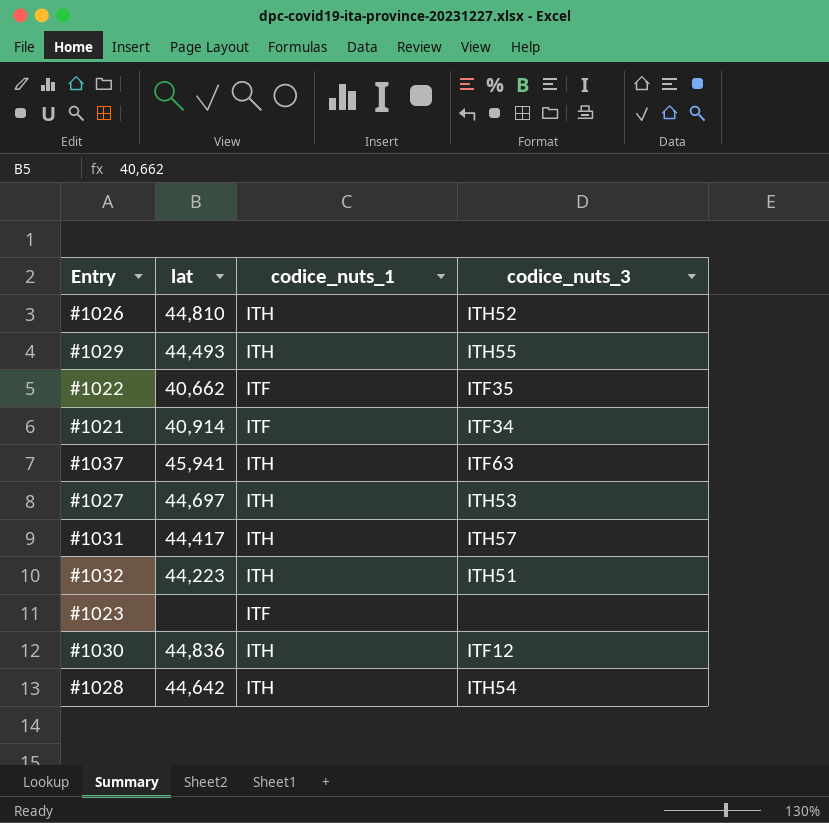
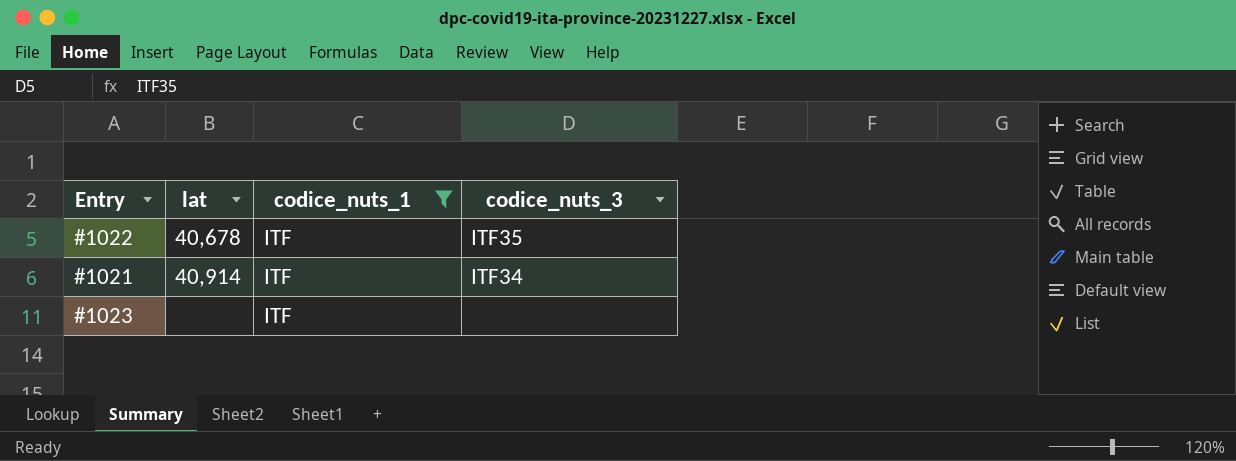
filter: none -> codice_nuts_1 = ITF
#1022 | lat: 40,662 -> 40,678

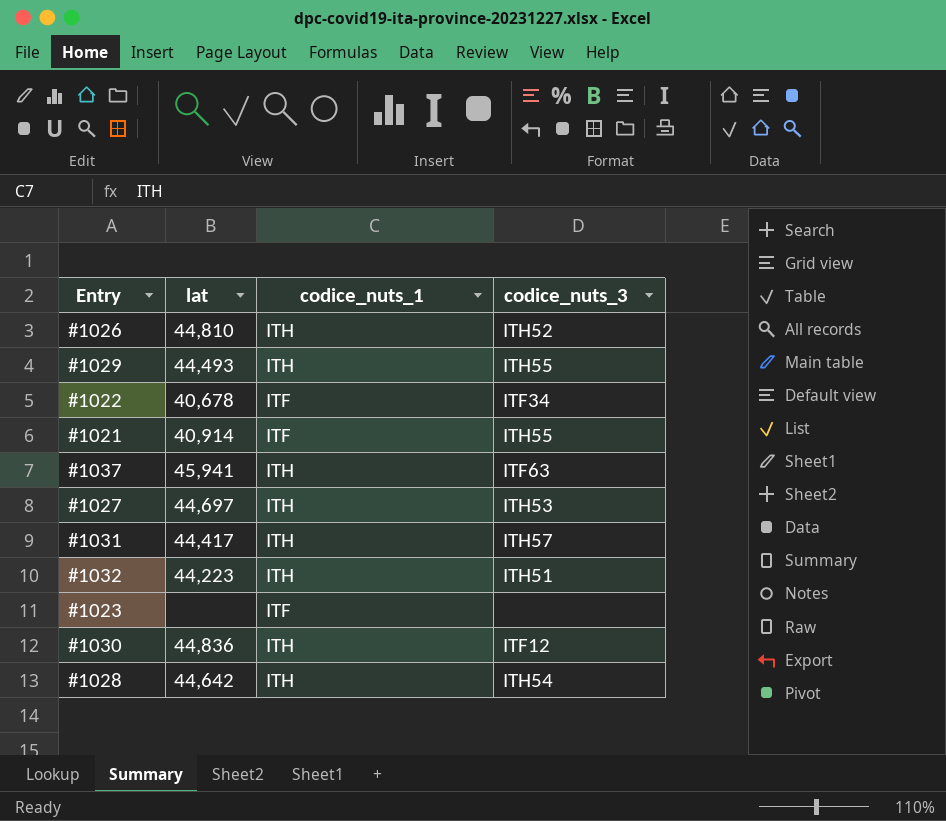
filter: codice_nuts_1 = ITF -> none
#1022 | codice_nuts_3: ITF35 -> ITF34
#1021 | codice_nuts_3: ITF34 -> ITH55

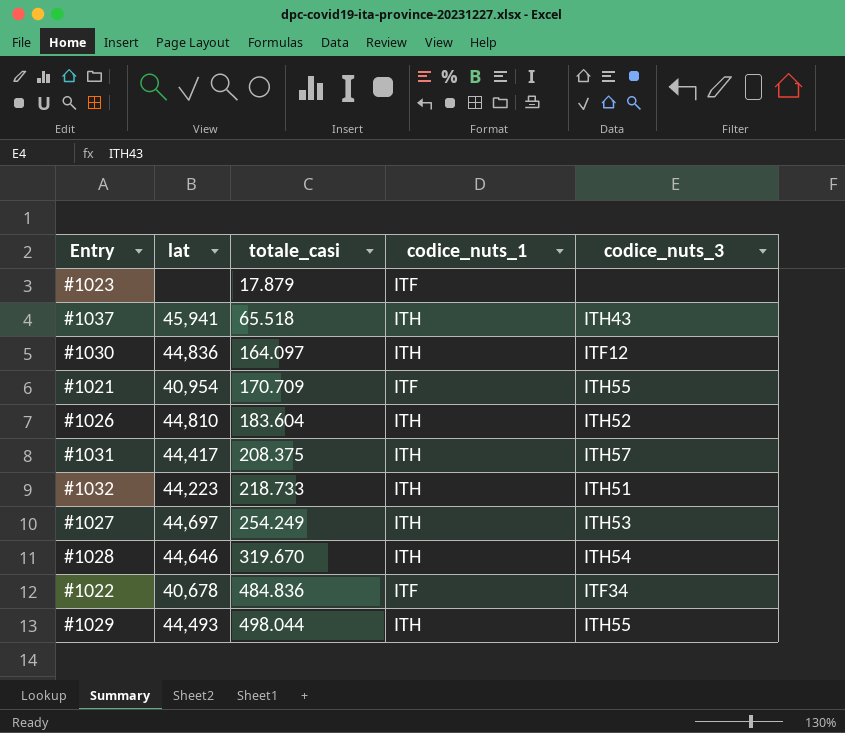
row order: none -> totale_casi ascending
column totale_casi | position: none -> 3
#1037 | codice_nuts_3: ITF63 -> ITH43
#1021 | lat: 40,914 -> 40,954
#1028 | lat: 44,642 -> 44,646

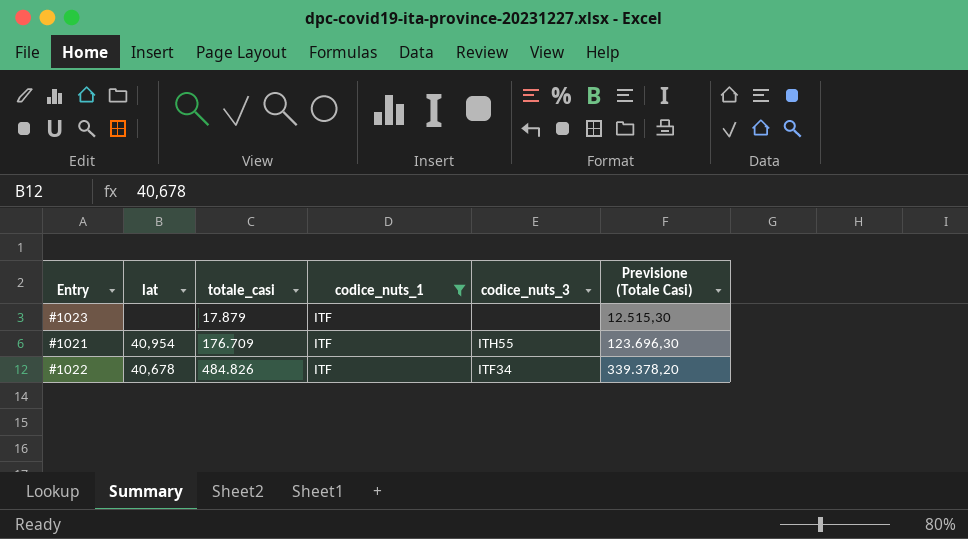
filter: none -> codice_nuts_1 = ITF
column Previsione (Totale Casi) | formula: none -> [totale_casi] * 0,7
#1021 | totale_casi: 170.709 -> 176.709
#1022 | totale_casi: 484.836 -> 484.826

